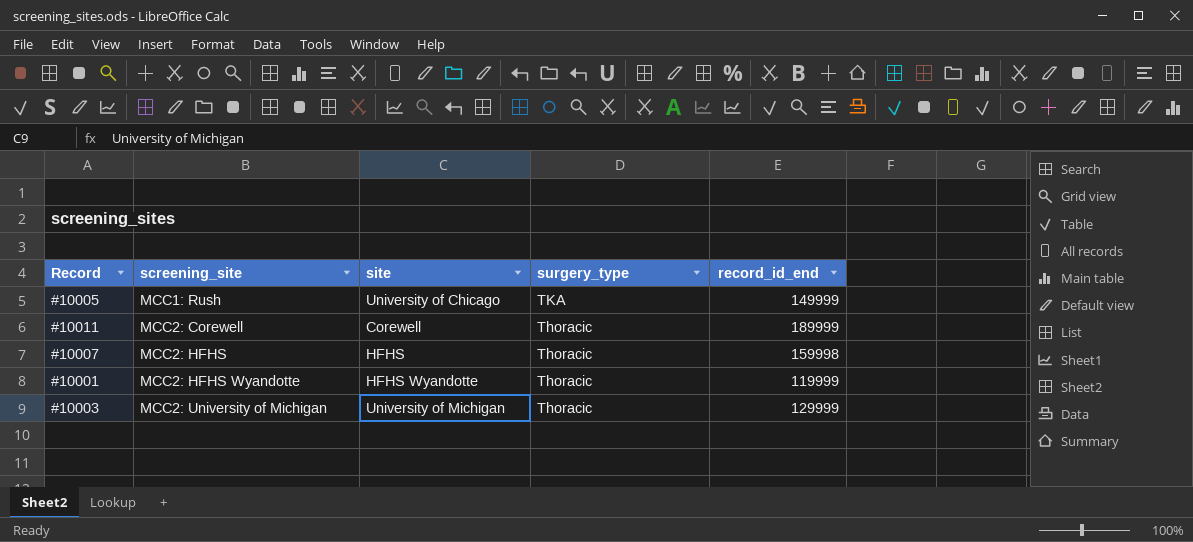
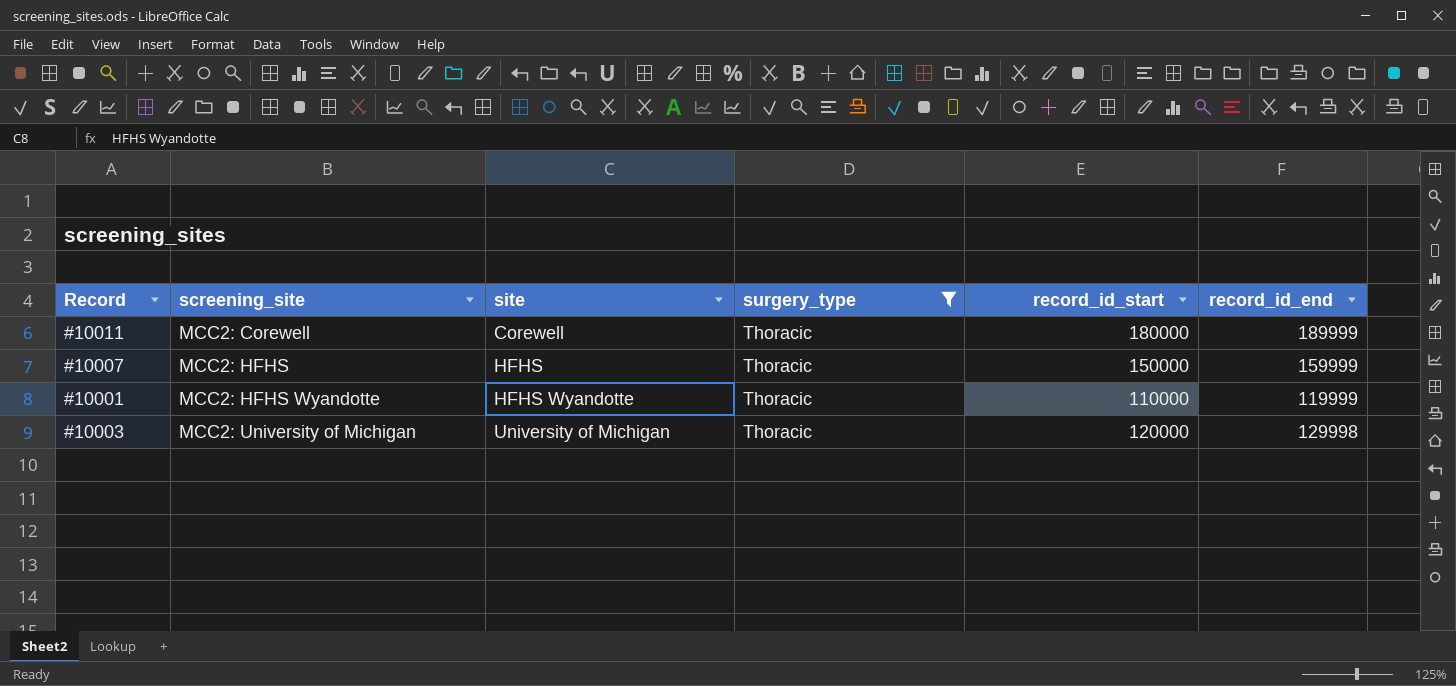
filter: none -> surgery_type = Thoracic
column record_id_start | position: none -> 5
#10007 | record_id_end: 159998 -> 159999
#10003 | record_id_end: 129999 -> 129998

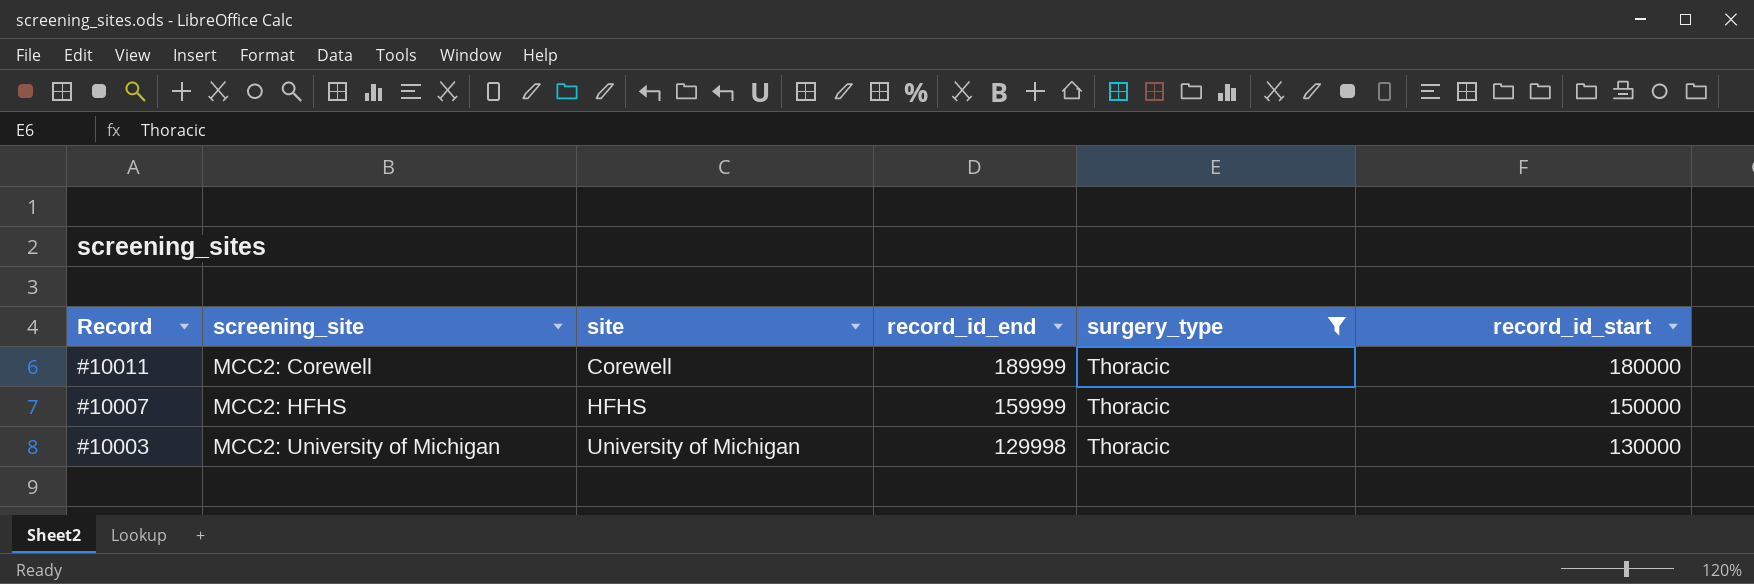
column record_id_end | position: 6 -> 4
row #10001: MCC2: HFHS Wyandotte | HFHS Wyandotte | Thoracic | 110000 | 119999 -> none
#10003 | record_id_start: 120000 -> 130000

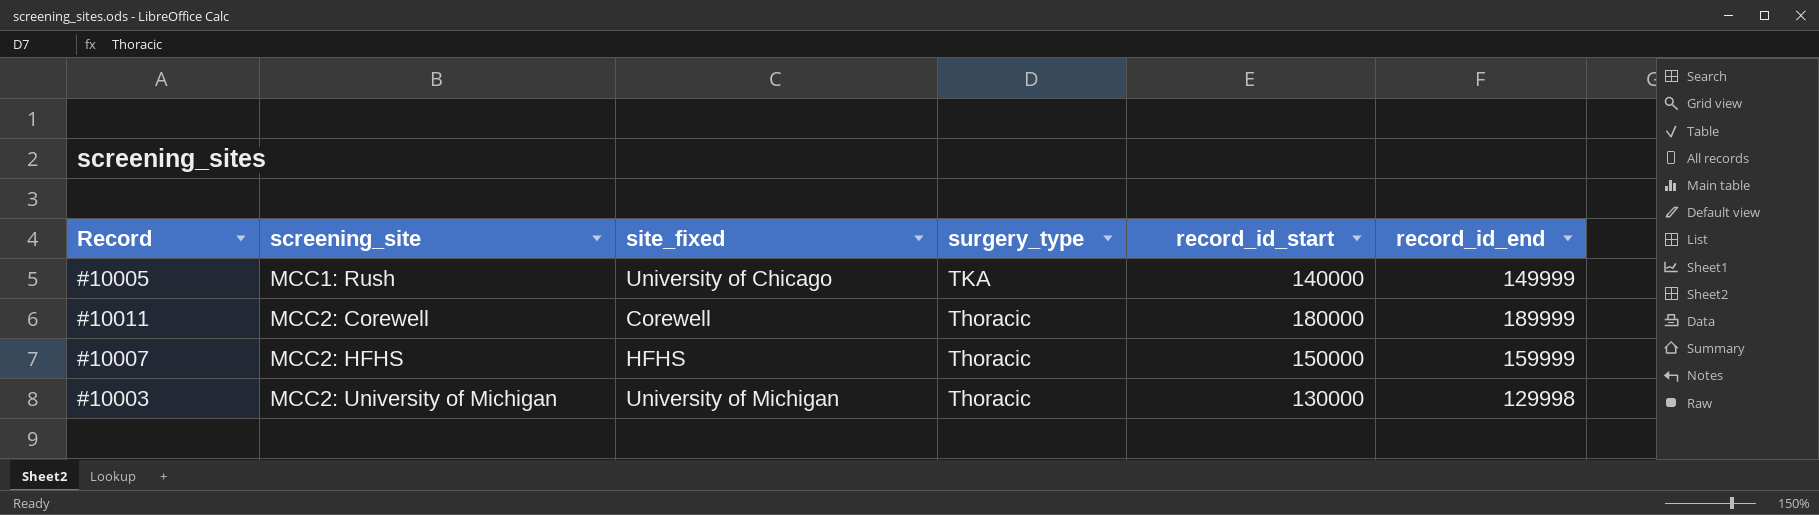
filter: surgery_type = Thoracic -> none
column name: site -> site_fixed
column record_id_end | position: 4 -> 6

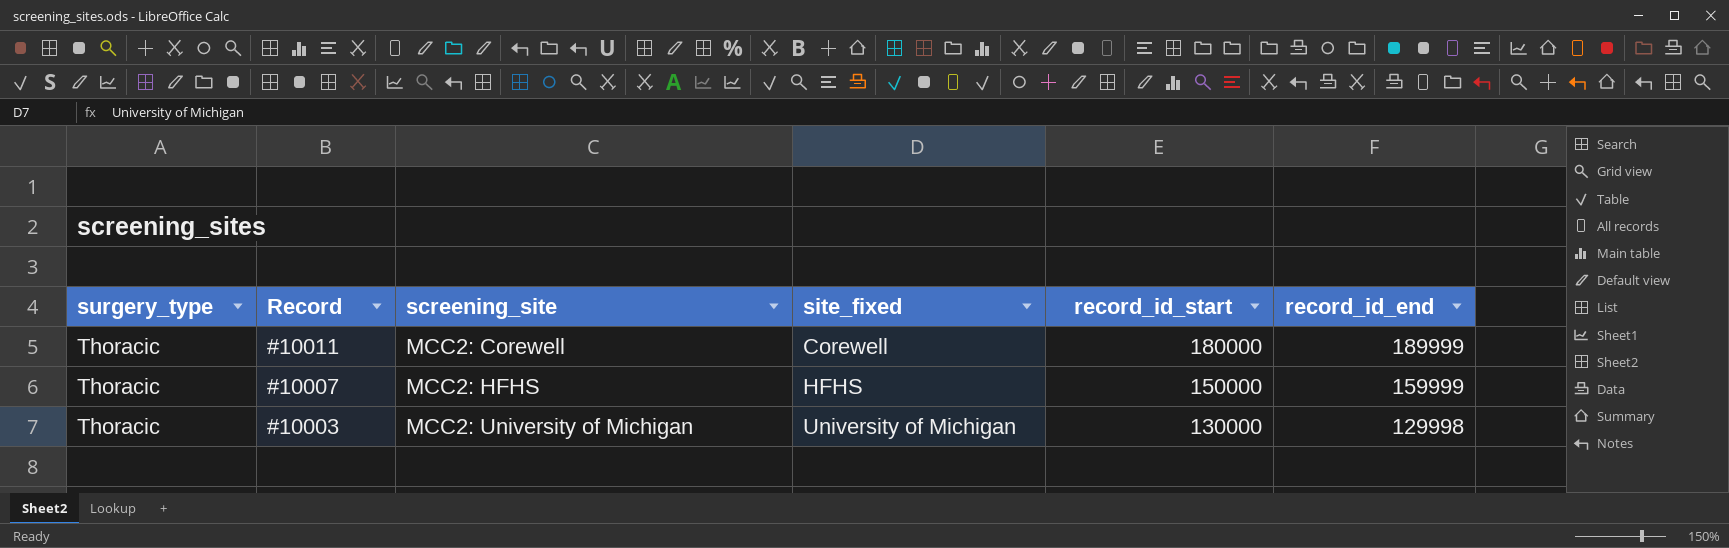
column surgery_type | position: 4 -> 1
row #10005: MCC1: Rush | University of Chicago | TKA | 140000 | 149999 -> none

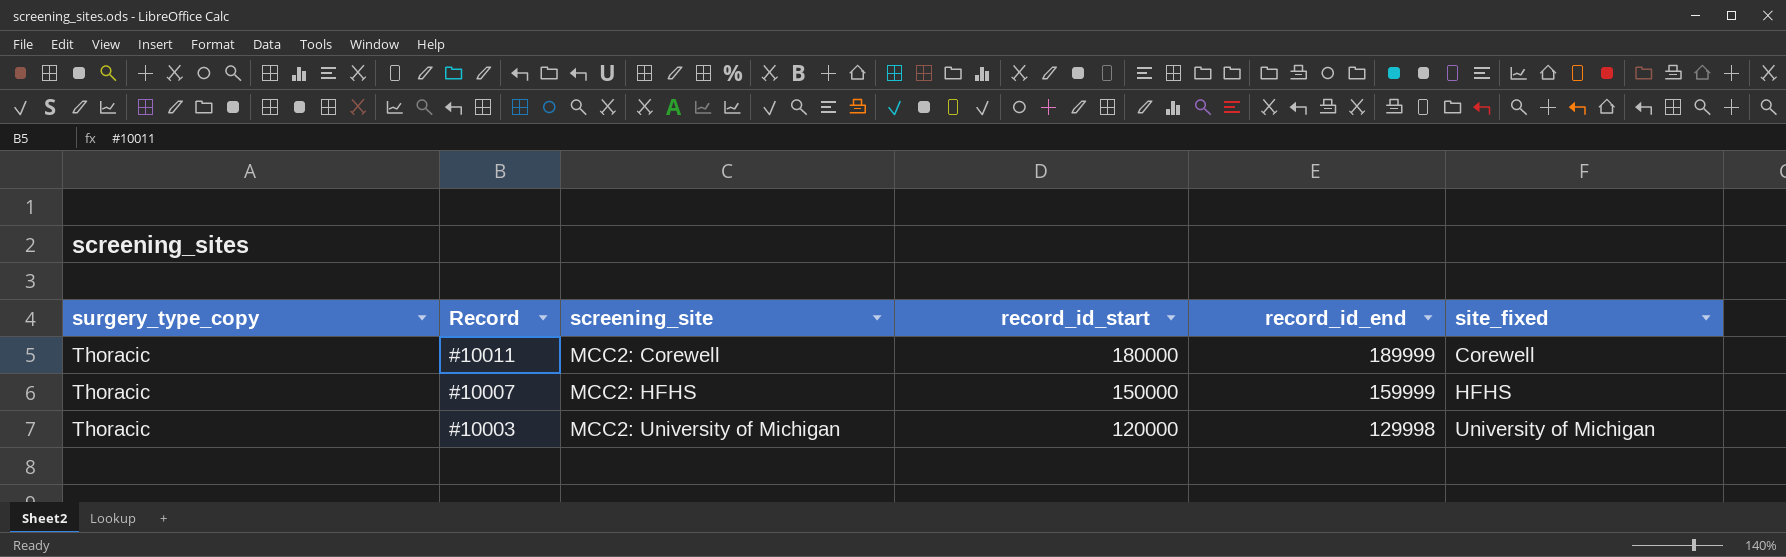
column name: surgery_type -> surgery_type_copy
column site_fixed | position: 4 -> 6
#10003 | record_id_start: 130000 -> 120000

